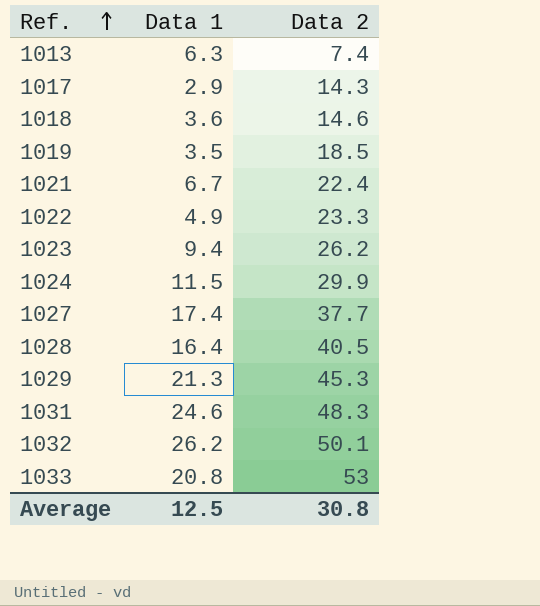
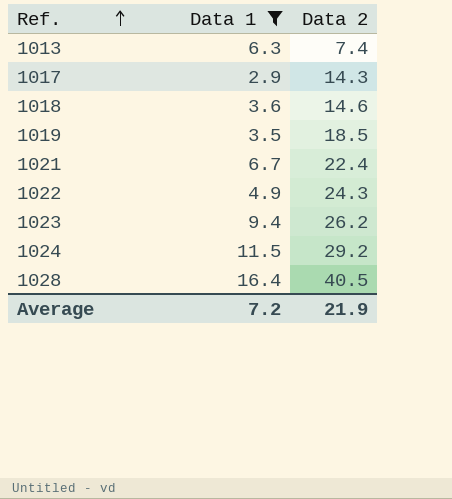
filter: none -> Data 1 <= 16.4
1022 | Data 2: 23.3 -> 24.3
1024 | Data 2: 29.9 -> 29.2
Average | Data 1: 12.5 -> 7.2
Average | Data 2: 30.8 -> 21.9

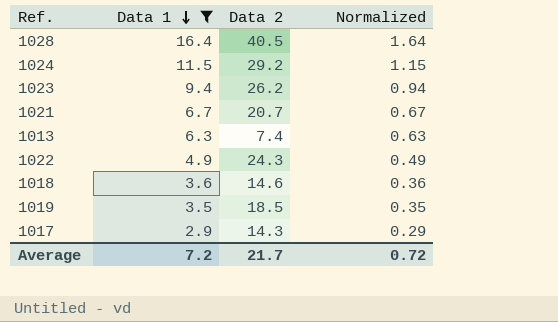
row order: Ref. ascending -> Data 1 descending
column Normalized | formula: none -> [Data 1] * 0.1
1021 | Data 2: 22.4 -> 20.7
Average | Data 2: 21.9 -> 21.7

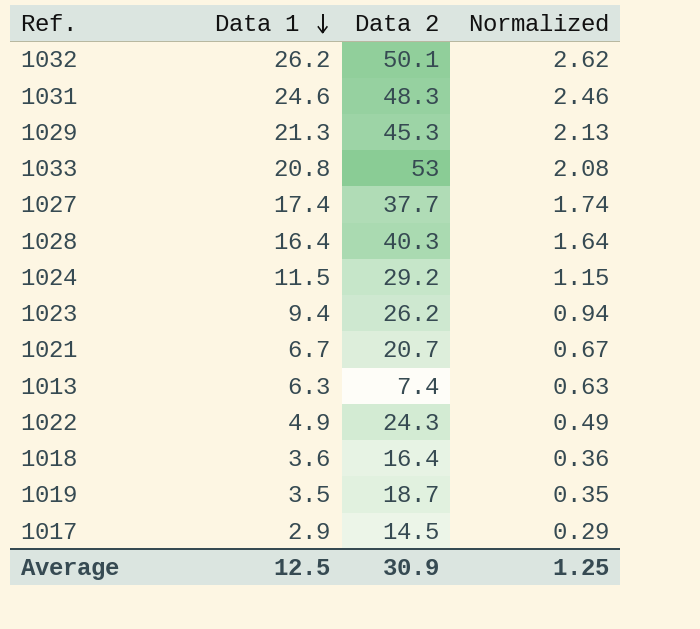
filter: Data 1 <= 16.4 -> none
1028 | Data 2: 40.5 -> 40.3
1018 | Data 2: 14.6 -> 16.4
1019 | Data 2: 18.5 -> 18.7
1017 | Data 2: 14.3 -> 14.5
Average | Data 1: 7.2 -> 12.5
Average | Data 2: 21.7 -> 30.9
Average | Normalized: 0.72 -> 1.25

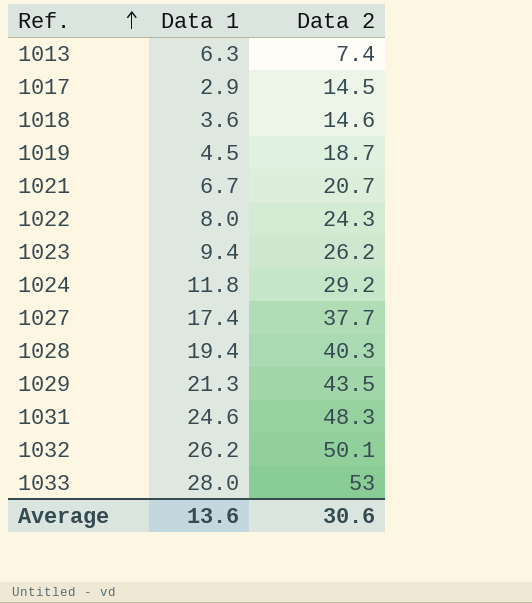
row order: Data 1 descending -> Ref. ascending
column Normalized | formula: [Data 1] * 0.1 -> none
1018 | Data 2: 16.4 -> 14.6
1019 | Data 1: 3.5 -> 4.5
1022 | Data 1: 4.9 -> 8.0
1024 | Data 1: 11.5 -> 11.8
1028 | Data 1: 16.4 -> 19.4
1029 | Data 2: 45.3 -> 43.5
1033 | Data 1: 20.8 -> 28.0
Average | Data 1: 12.5 -> 13.6
Average | Data 2: 30.9 -> 30.6

